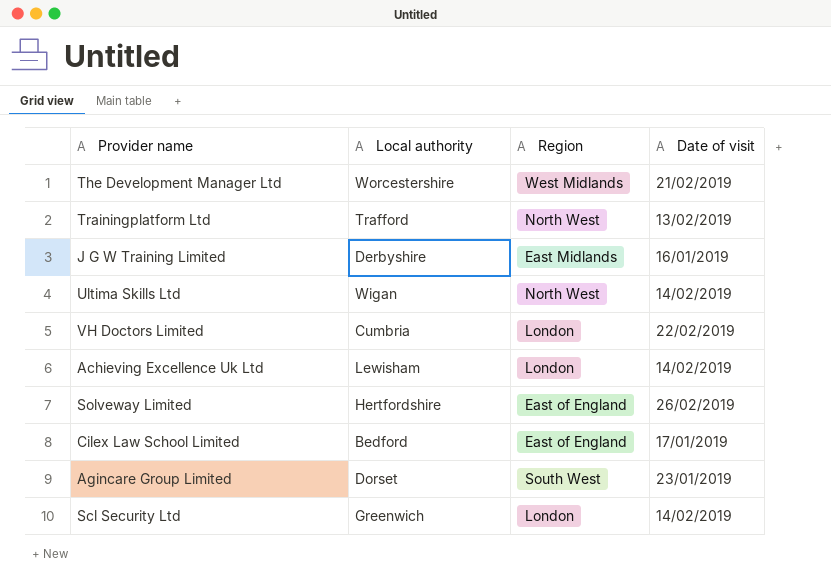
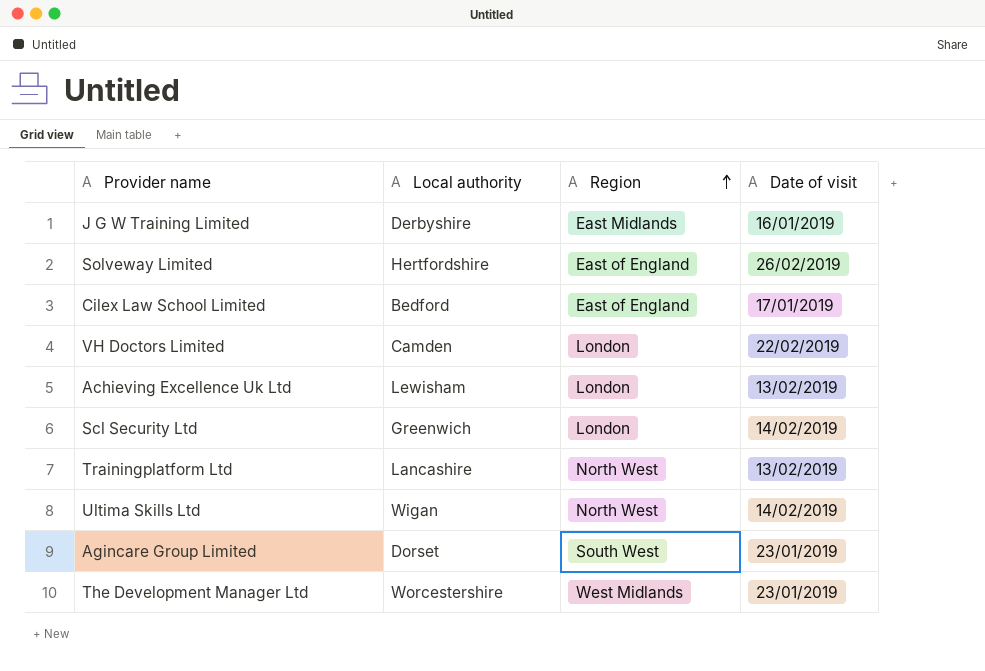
row order: none -> Region ascending
VH Doctors Limited | Local authority: Cumbria -> Camden
Achieving Excellence Uk Ltd | Date of visit: 14/02/2019 -> 13/02/2019
Trainingplatform Ltd | Local authority: Trafford -> Lancashire
The Development Manager Ltd | Date of visit: 21/02/2019 -> 23/01/2019

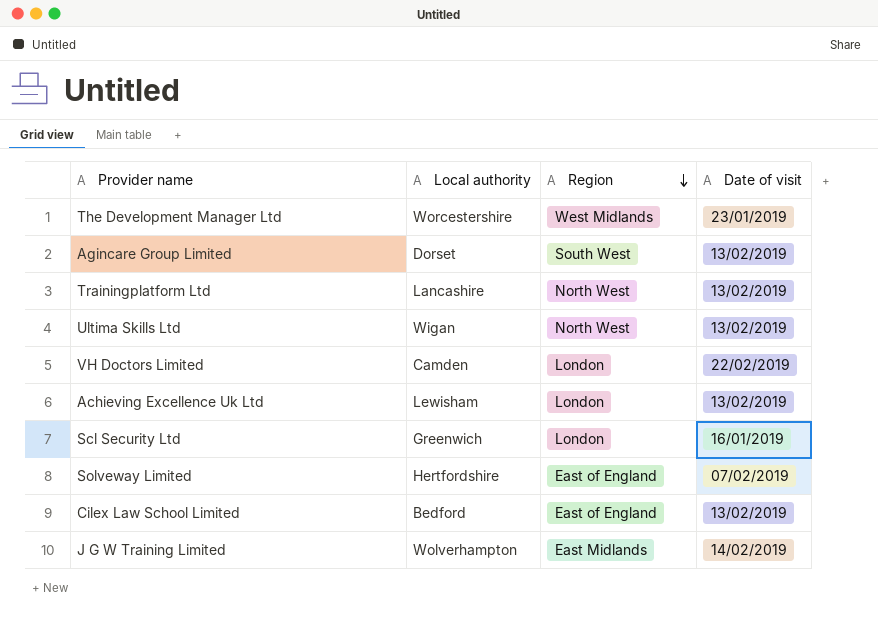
row order: Region ascending -> Region descending
Agincare Group Limited | Date of visit: 23/01/2019 -> 13/02/2019
Ultima Skills Ltd | Date of visit: 14/02/2019 -> 13/02/2019
Scl Security Ltd | Date of visit: 14/02/2019 -> 16/01/2019
Solveway Limited | Date of visit: 26/02/2019 -> 07/02/2019
Cilex Law School Limited | Date of visit: 17/01/2019 -> 13/02/2019
J G W Training Limited | Local authority: Derbyshire -> Wolverhampton
J G W Training Limited | Date of visit: 16/01/2019 -> 14/02/2019

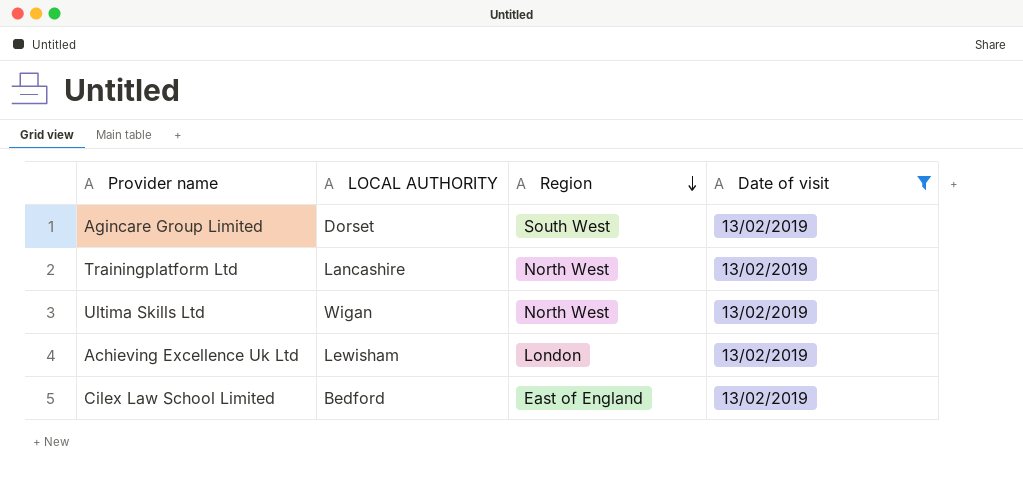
filter: none -> Date of visit = 13/02/2019
column name: Local authority -> LOCAL AUTHORITY

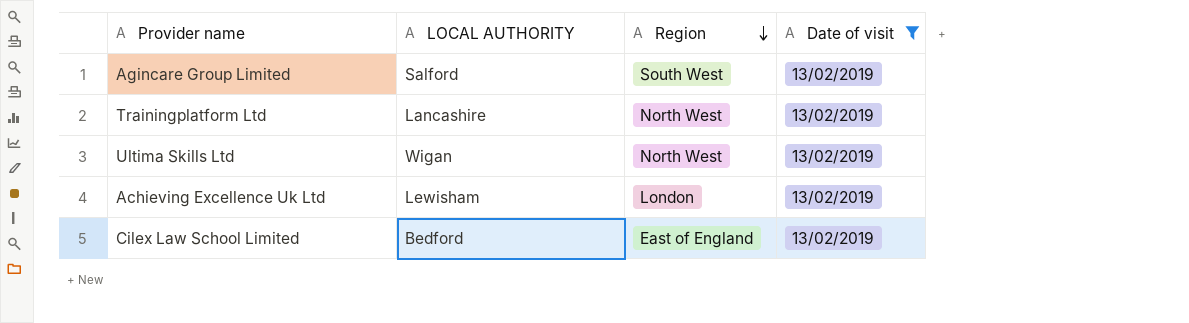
Agincare Group Limited | LOCAL AUTHORITY: Dorset -> Salford

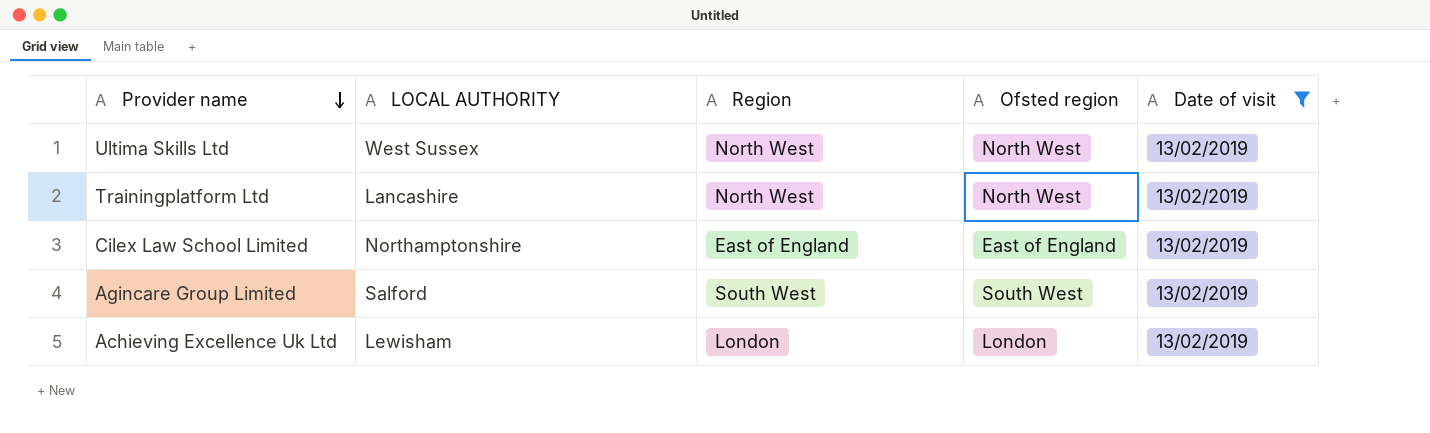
row order: Region descending -> Provider name descending
column Ofsted region | position: none -> 4
Ultima Skills Ltd | LOCAL AUTHORITY: Wigan -> West Sussex
Cilex Law School Limited | LOCAL AUTHORITY: Bedford -> Northamptonshire

